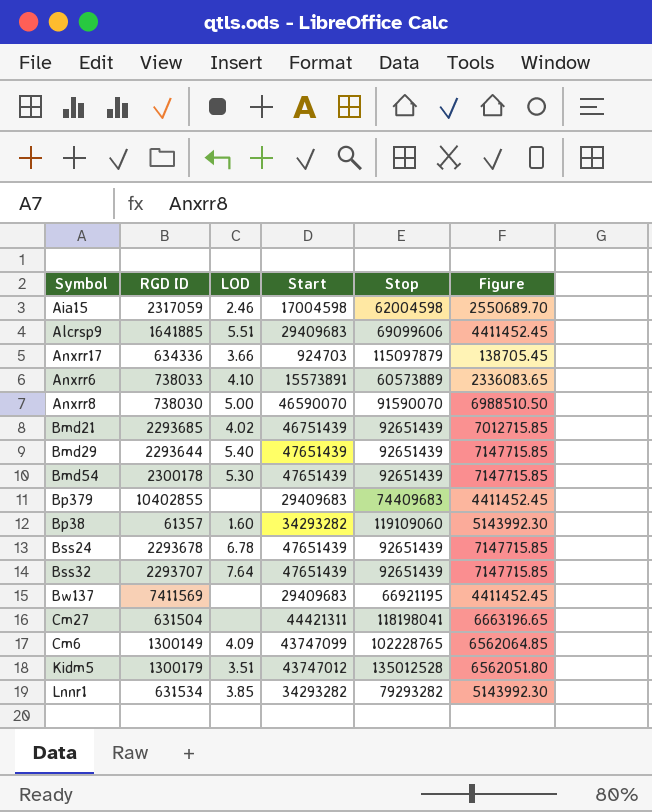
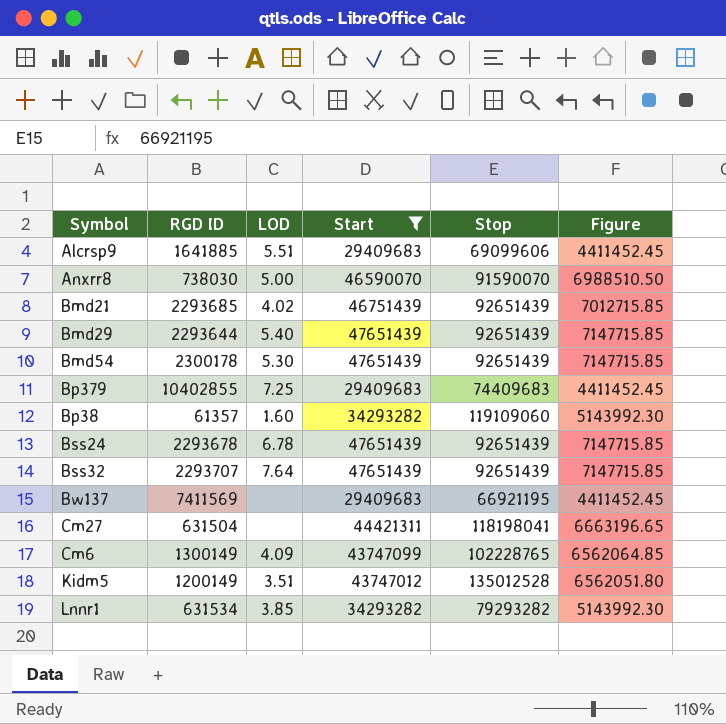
filter: none -> Start >= 29409683
Bp379 | LOD: none -> 7.25
Kidm5 | RGD ID: 1300179 -> 1200149

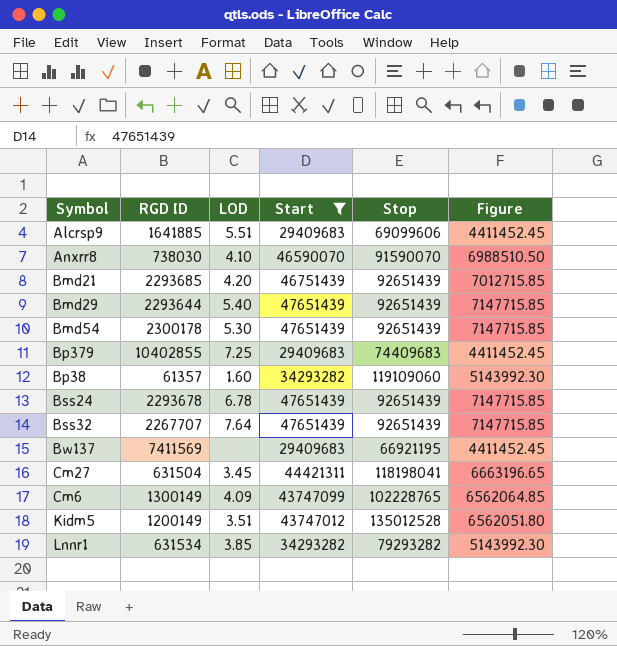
Anxrr8 | LOD: 5.00 -> 4.10
Bmd21 | LOD: 4.02 -> 4.20
Bss32 | RGD ID: 2293707 -> 2267707
Cm27 | LOD: none -> 3.45

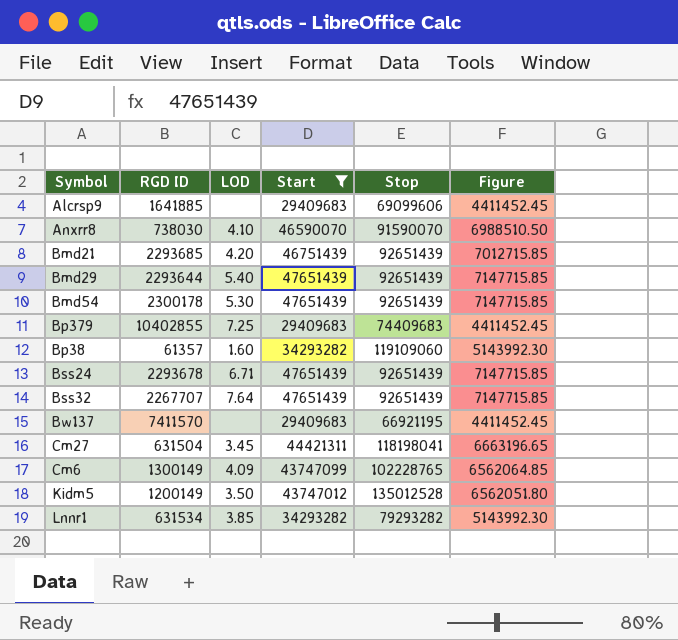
Alcrsp9 | LOD: 5.51 -> none
Bss24 | LOD: 6.78 -> 6.71
Bw137 | RGD ID: 7411569 -> 7411570
Kidm5 | LOD: 3.51 -> 3.50

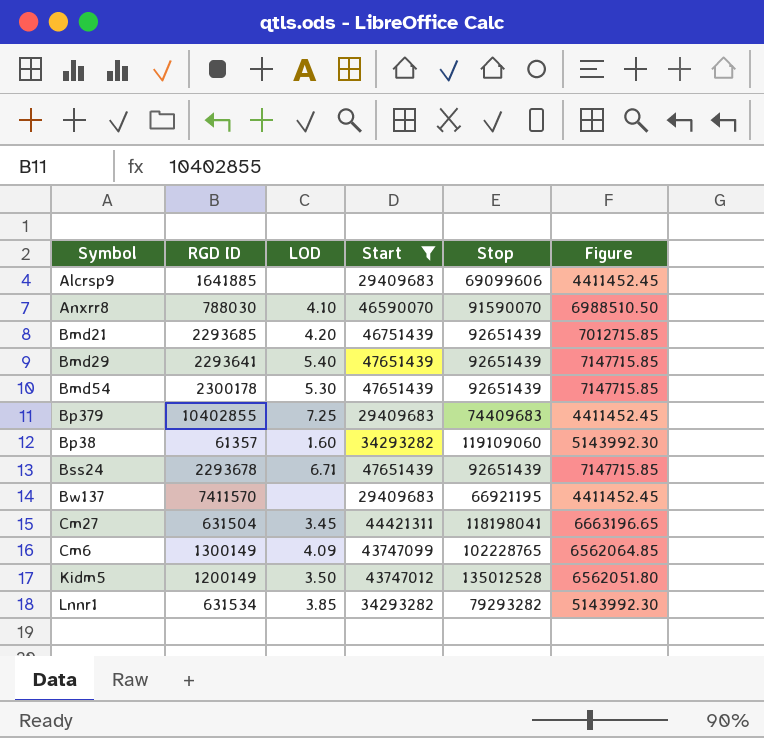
row Bss32: 2267707 | 7.64 | 47651439 | 92651439 | 7147715.85 -> none
Anxrr8 | RGD ID: 738030 -> 788030
Bmd29 | RGD ID: 2293644 -> 2293641

